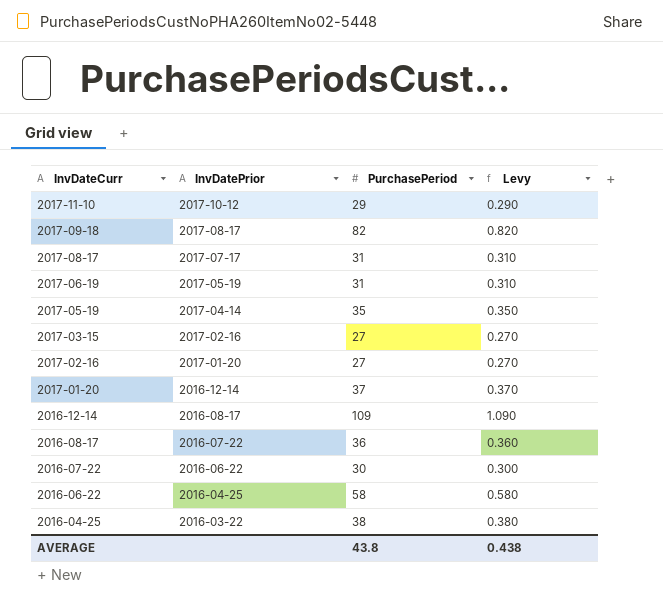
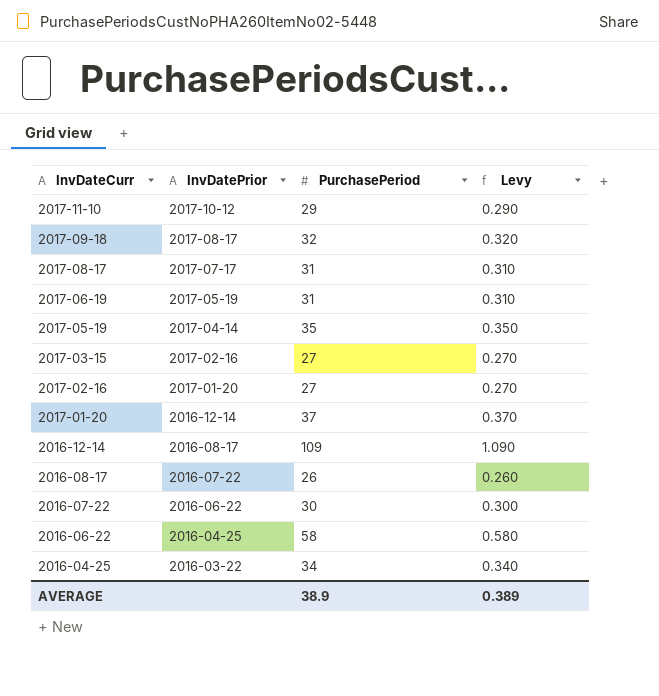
2017-09-18 | PurchasePeriod: 82 -> 32
2017-09-18 | Levy: 0.820 -> 0.320
2016-08-17 | PurchasePeriod: 36 -> 26
2016-08-17 | Levy: 0.360 -> 0.260
2016-04-25 | PurchasePeriod: 38 -> 34
2016-04-25 | Levy: 0.380 -> 0.340
AVERAGE | PurchasePeriod: 43.8 -> 38.9
AVERAGE | Levy: 0.438 -> 0.389

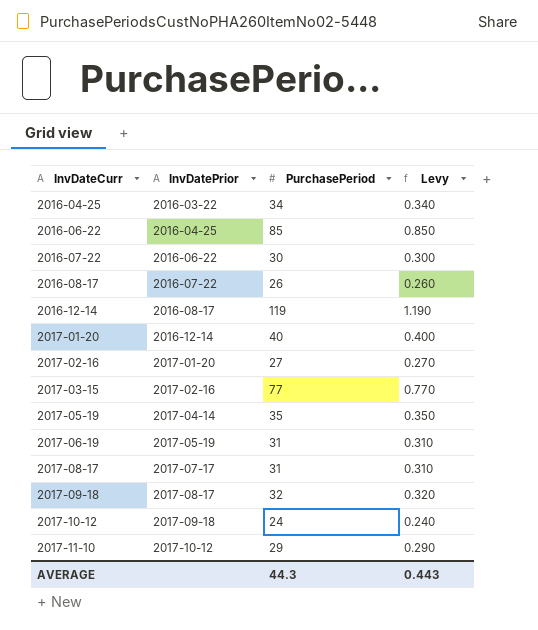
row order: InvDateCurr descending -> InvDateCurr ascending
2016-06-22 | PurchasePeriod: 58 -> 85
2016-06-22 | Levy: 0.580 -> 0.850
2016-12-14 | PurchasePeriod: 109 -> 119
2016-12-14 | Levy: 1.090 -> 1.190
2017-01-20 | PurchasePeriod: 37 -> 40
2017-01-20 | Levy: 0.370 -> 0.400
2017-03-15 | PurchasePeriod: 27 -> 77
2017-03-15 | Levy: 0.270 -> 0.770
row 2017-10-12: none -> 2017-09-18 | 24 | 0.240
AVERAGE | PurchasePeriod: 38.9 -> 44.3
AVERAGE | Levy: 0.389 -> 0.443

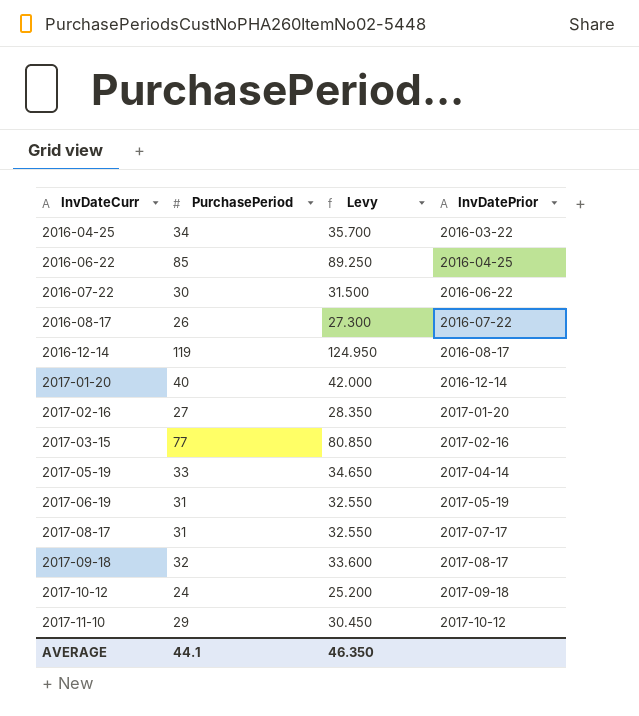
column Levy | formula: [PurchasePeriod] * 0.01 -> [PurchasePeriod] * 1.05
column InvDatePrior | position: 2 -> 4
2017-05-19 | PurchasePeriod: 35 -> 33
AVERAGE | PurchasePeriod: 44.3 -> 44.1
AVERAGE | Levy: 0.443 -> 46.350

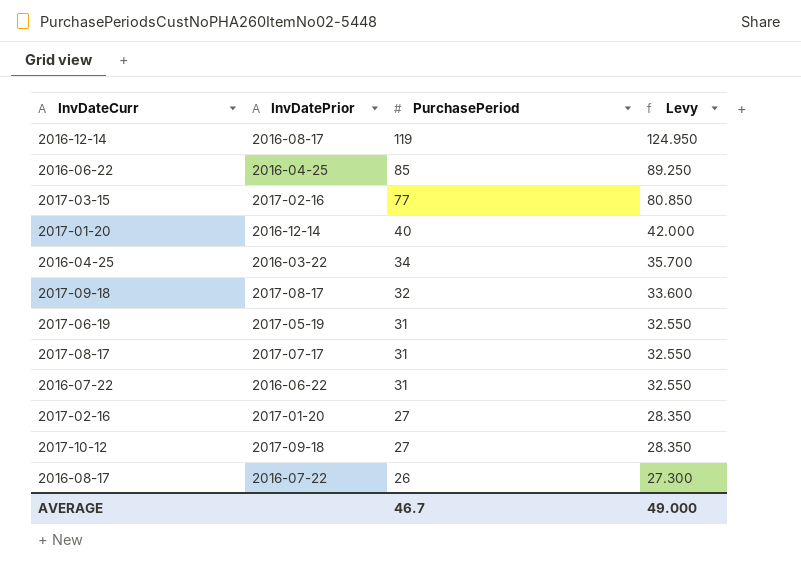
row order: InvDateCurr ascending -> PurchasePeriod descending
column InvDatePrior | position: 4 -> 2
row 2017-05-19: 33 | 34.650 | 2017-04-14 -> none
row 2017-11-10: 29 | 30.450 | 2017-10-12 -> none
2016-07-22 | PurchasePeriod: 30 -> 31
2016-07-22 | Levy: 31.500 -> 32.550
2017-10-12 | PurchasePeriod: 24 -> 27
2017-10-12 | Levy: 25.200 -> 28.350
AVERAGE | PurchasePeriod: 44.1 -> 46.7
AVERAGE | Levy: 46.350 -> 49.000

